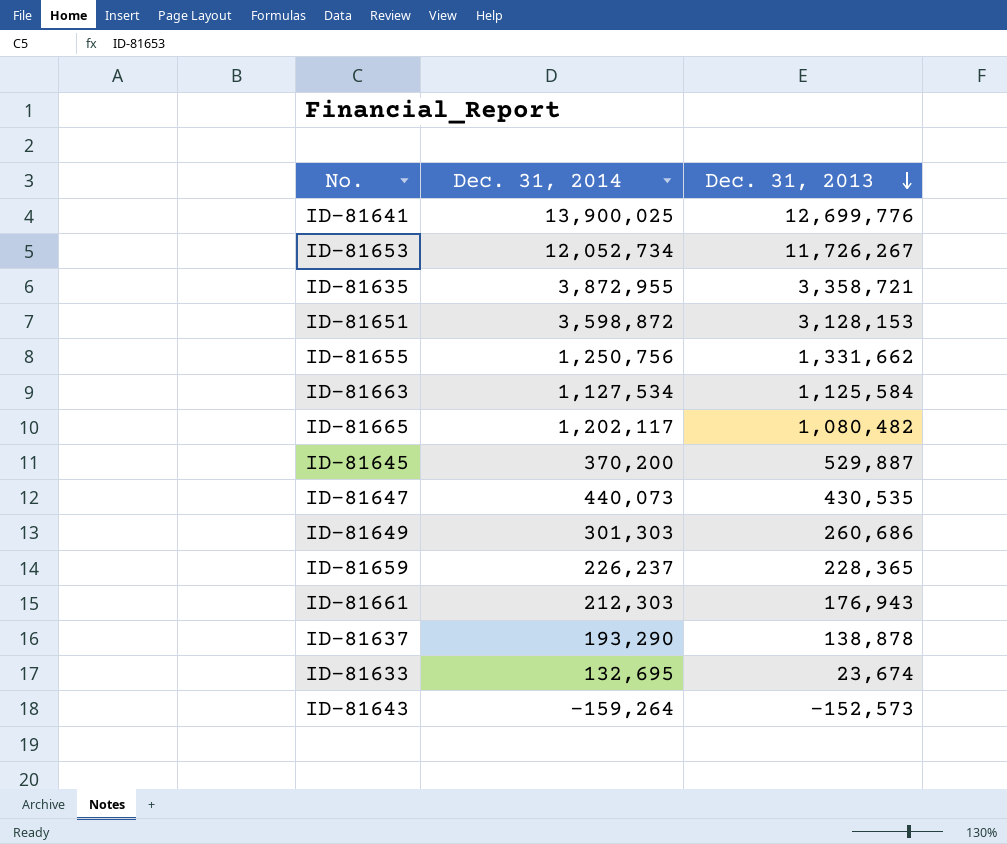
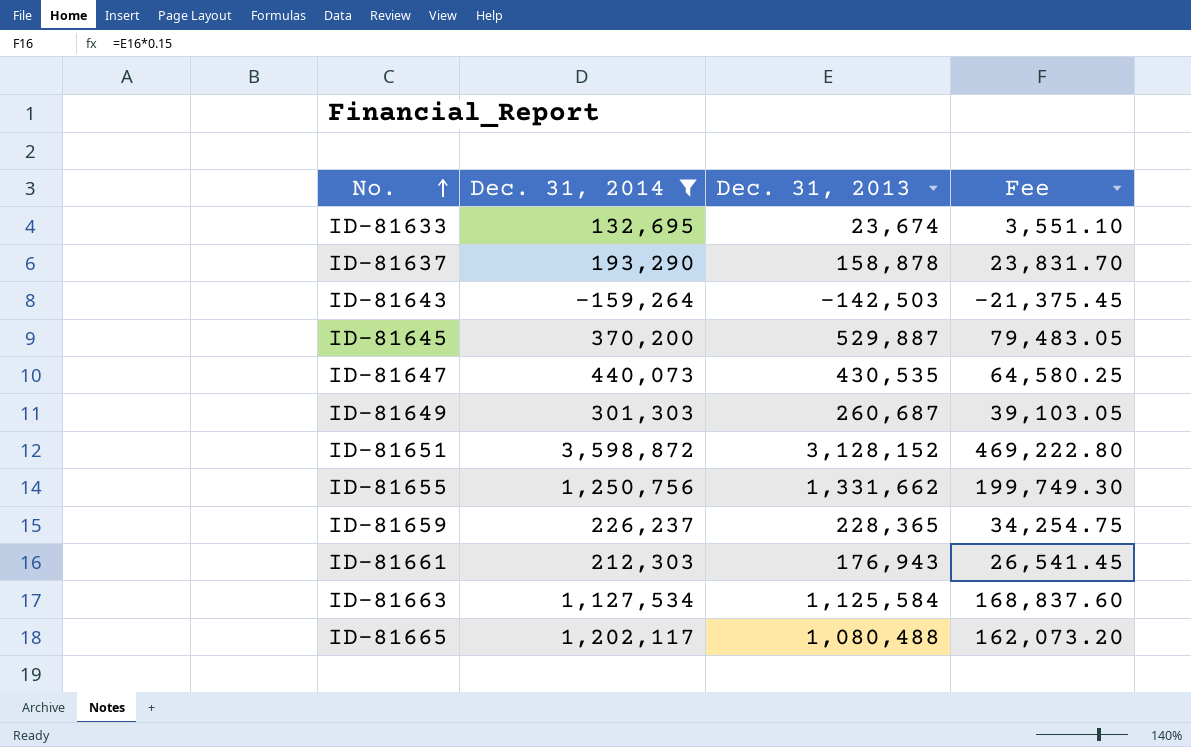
filter: none -> Dec. 31, 2014 <= 3,598,872
row order: Dec. 31, 2013 descending -> No. ascending
column Fee | formula: none -> [Dec. 31, 2013] * 0.15
ID-81637 | Dec. 31, 2013: 138,878 -> 158,878
ID-81643 | Dec. 31, 2013: -152,573 -> -142,503
ID-81649 | Dec. 31, 2013: 260,686 -> 260,687
ID-81651 | Dec. 31, 2013: 3,128,153 -> 3,128,152
ID-81665 | Dec. 31, 2013: 1,080,482 -> 1,080,488

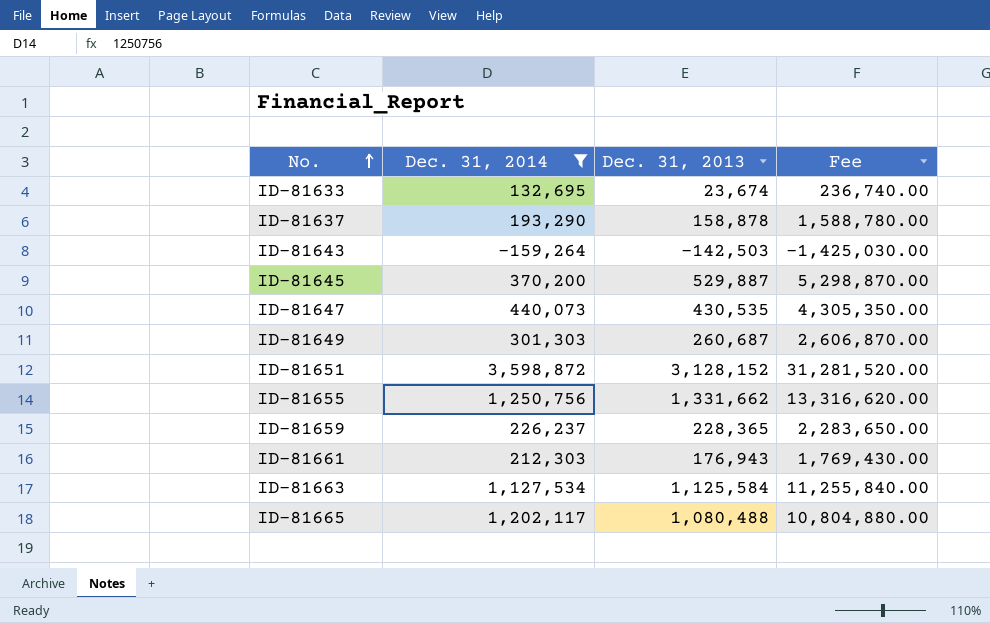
column Fee | formula: [Dec. 31, 2013] * 0.15 -> [Dec. 31, 2013] * 10

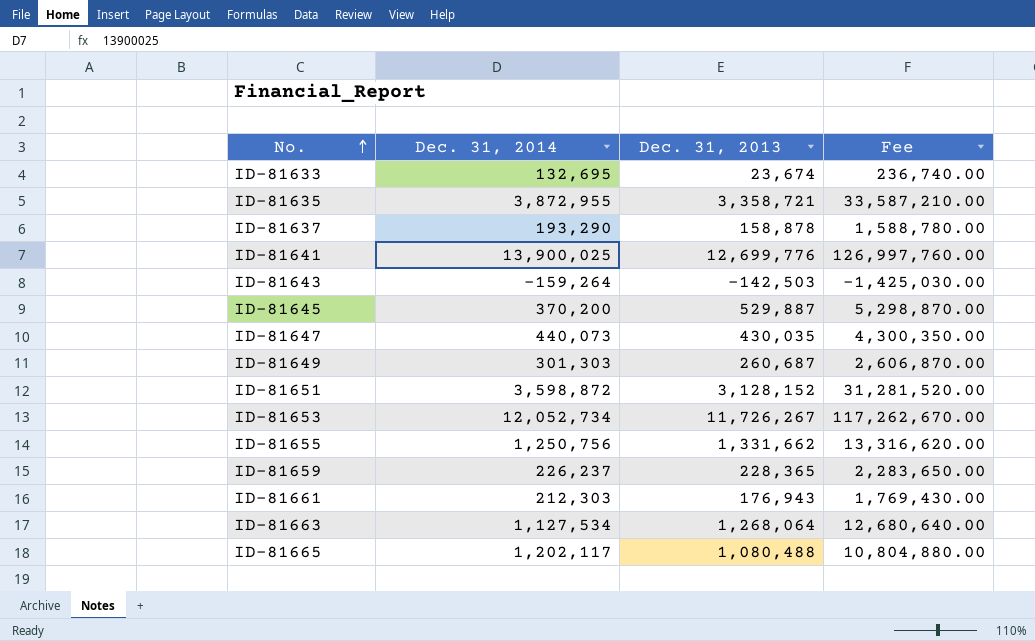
filter: Dec. 31, 2014 <= 3,598,872 -> none
ID-81647 | Dec. 31, 2013: 430,535 -> 430,035
ID-81647 | Fee: 4,305,350.00 -> 4,300,350.00
ID-81663 | Dec. 31, 2013: 1,125,584 -> 1,268,064
ID-81663 | Fee: 11,255,840.00 -> 12,680,640.00

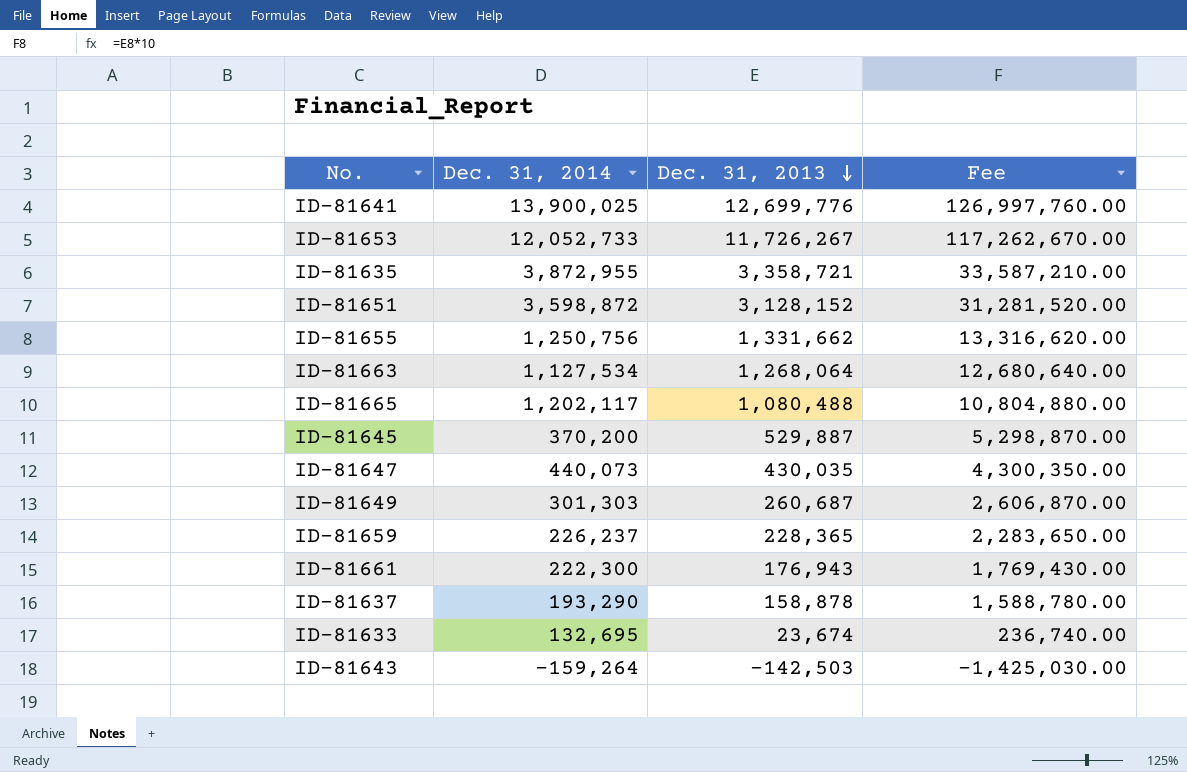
row order: No. ascending -> Dec. 31, 2013 descending
ID-81653 | Dec. 31, 2014: 12,052,734 -> 12,052,733
ID-81661 | Dec. 31, 2014: 212,303 -> 222,300

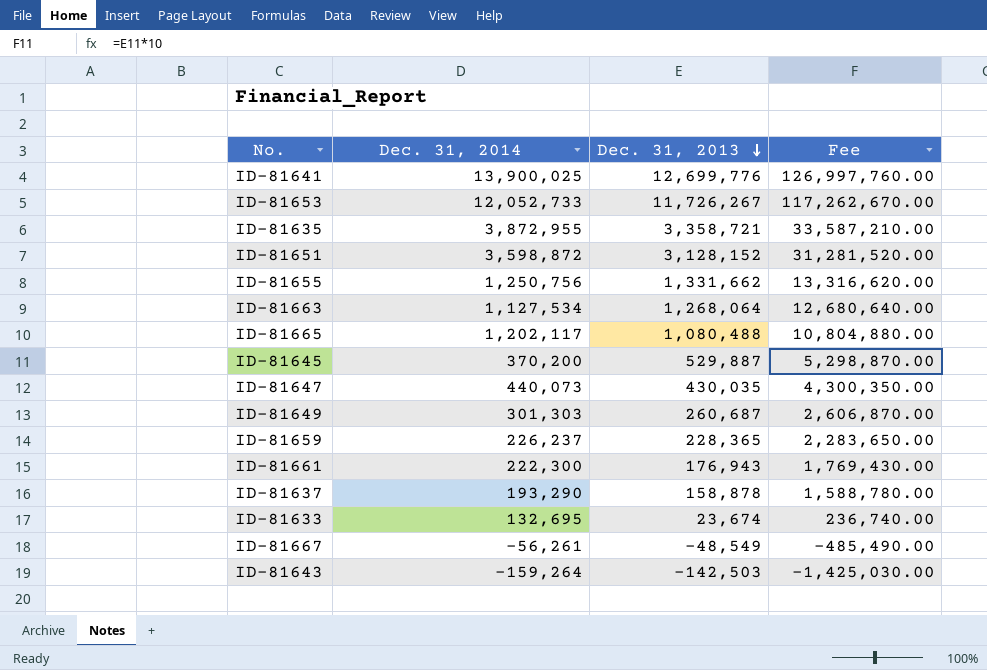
row ID-81667: none -> -56,261 | -48,549 | -485,490.00

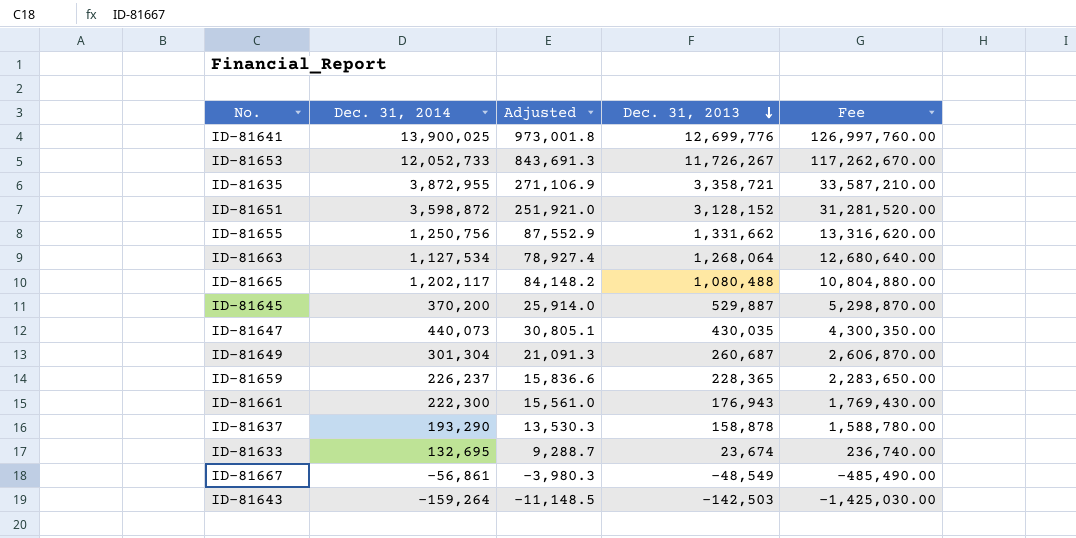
column Adjusted | formula: none -> [Dec. 31, 2014] * 0.07
ID-81649 | Dec. 31, 2014: 301,303 -> 301,304
ID-81667 | Dec. 31, 2014: -56,261 -> -56,861

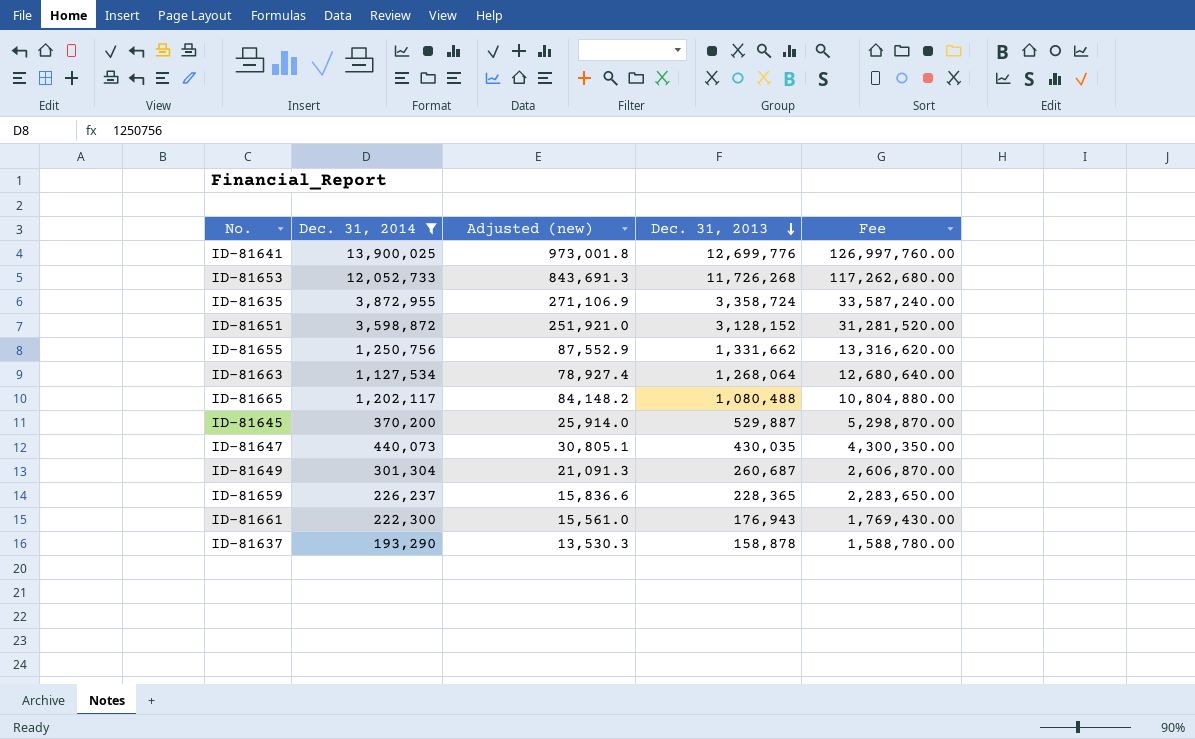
filter: none -> Dec. 31, 2014 >= 193,290
column name: Adjusted -> Adjusted (new)
ID-81653 | Dec. 31, 2013: 11,726,267 -> 11,726,268
ID-81653 | Fee: 117,262,670.00 -> 117,262,680.00
ID-81635 | Dec. 31, 2013: 3,358,721 -> 3,358,724
ID-81635 | Fee: 33,587,210.00 -> 33,587,240.00

